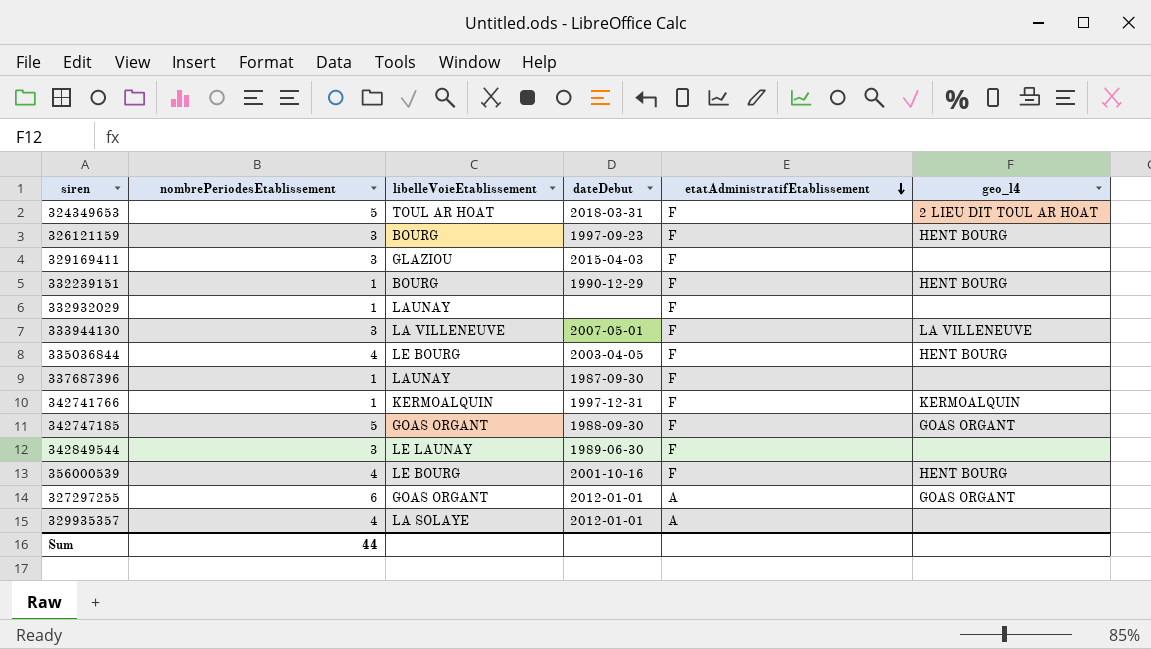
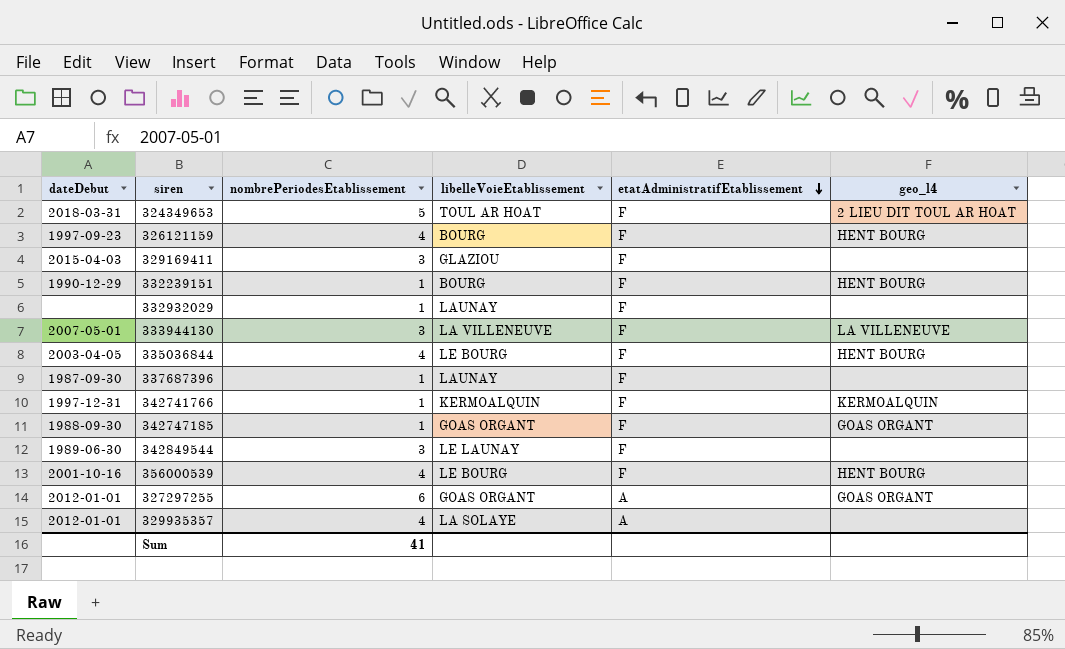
column dateDebut | position: 4 -> 1
326121159 | nombrePeriodesEtablissement: 3 -> 4
342747185 | nombrePeriodesEtablissement: 5 -> 1
Sum | nombrePeriodesEtablissement: 44 -> 41

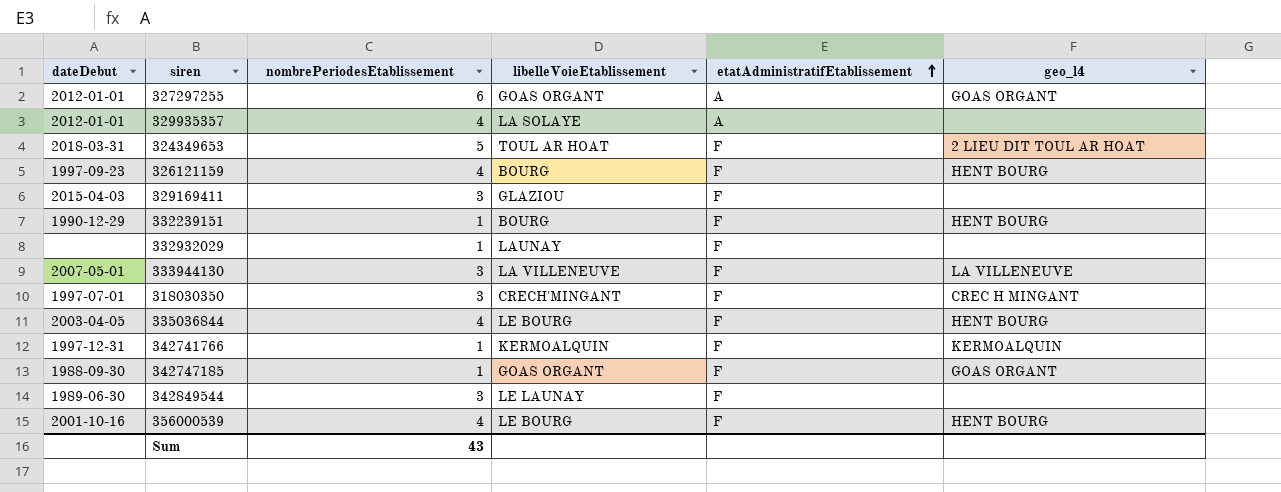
row order: etatAdministratifEtablissement descending -> etatAdministratifEtablissement ascending
row 337687396: 1987-09-30 | 1 | LAUNAY | F | none -> none
row 318030350: none -> 1997-07-01 | 3 | CRECH'MINGANT | F | CREC H MINGANT
Sum | nombrePeriodesEtablissement: 41 -> 43

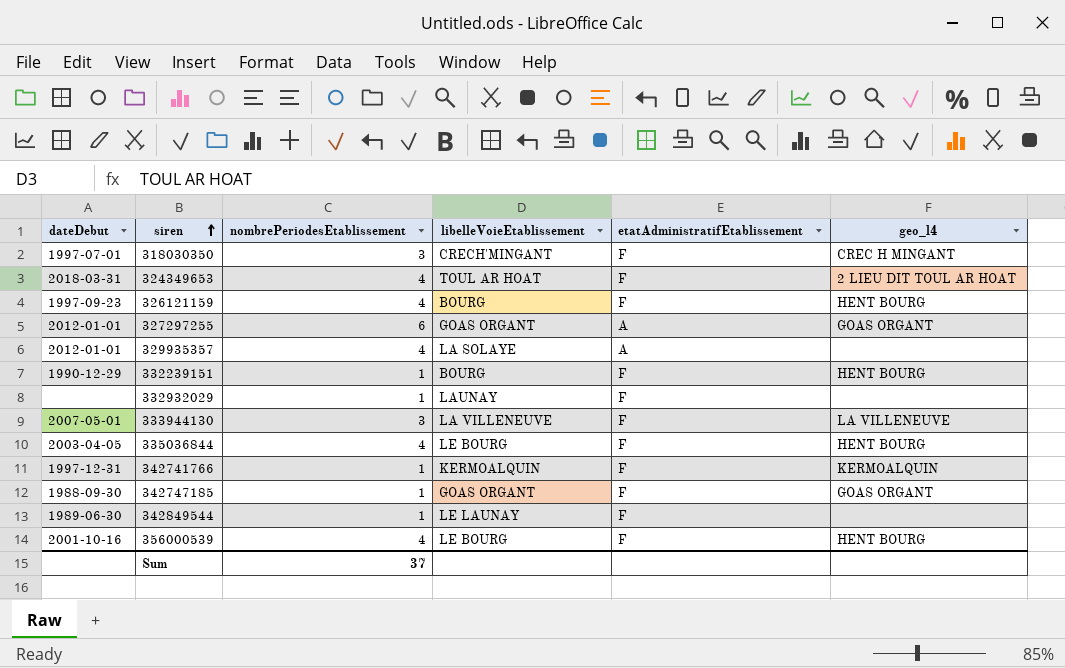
row order: etatAdministratifEtablissement ascending -> siren ascending
row 329169411: 2015-04-03 | 3 | GLAZIOU | F | none -> none
324349653 | nombrePeriodesEtablissement: 5 -> 4
342849544 | nombrePeriodesEtablissement: 3 -> 1
Sum | nombrePeriodesEtablissement: 43 -> 37

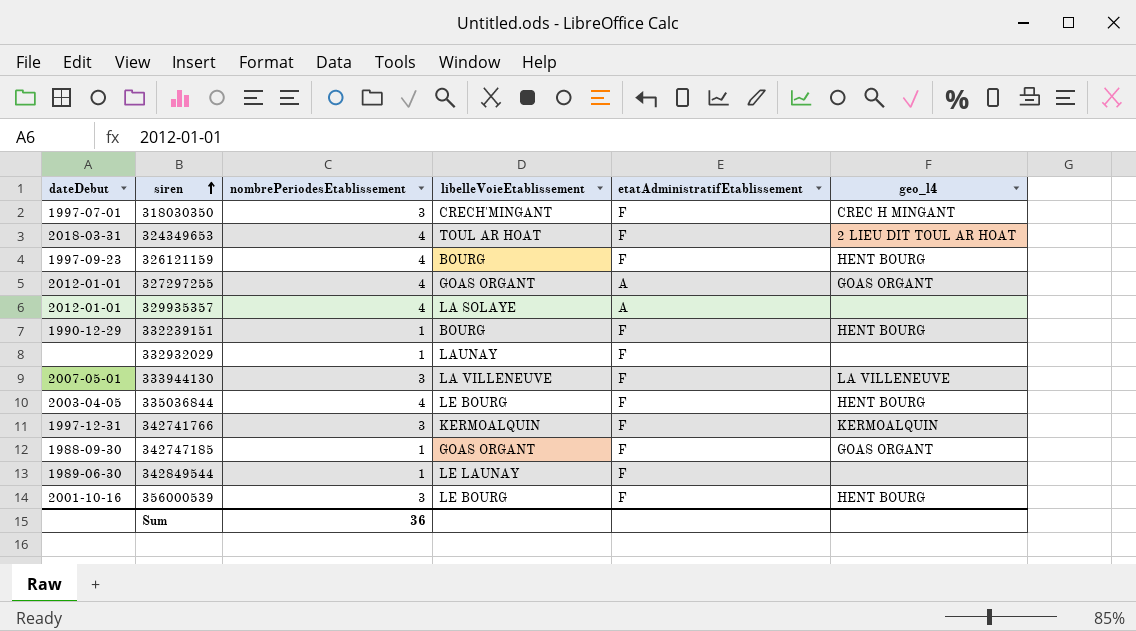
327297255 | nombrePeriodesEtablissement: 6 -> 4
342741766 | nombrePeriodesEtablissement: 1 -> 3
356000539 | nombrePeriodesEtablissement: 4 -> 3
Sum | nombrePeriodesEtablissement: 37 -> 36

